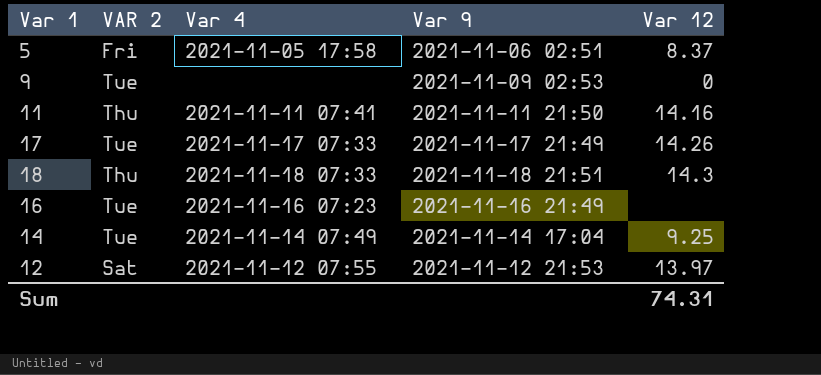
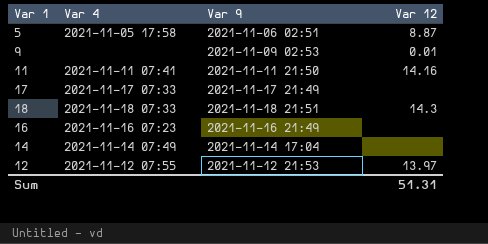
column VAR 2 | position: 2 -> none
5 | Var 12: 8.37 -> 8.87
9 | Var 12: 0 -> 0.01
17 | Var 12: 14.26 -> none
14 | Var 12: 9.25 -> none
Sum | Var 12: 74.31 -> 51.31

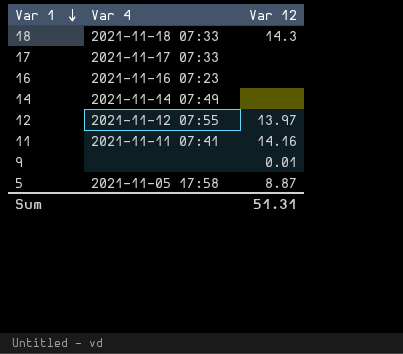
row order: none -> Var 1 descending
column Var 9 | position: 3 -> none

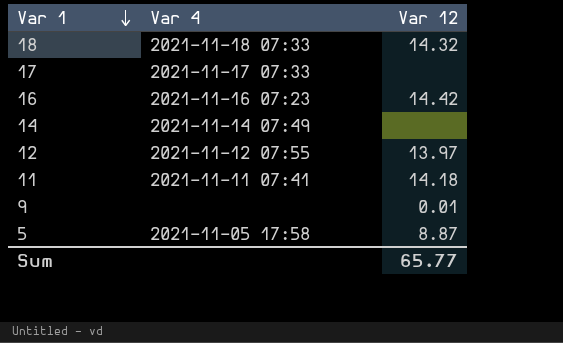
18 | Var 12: 14.3 -> 14.32
16 | Var 12: none -> 14.42
11 | Var 12: 14.16 -> 14.18
Sum | Var 12: 51.31 -> 65.77

